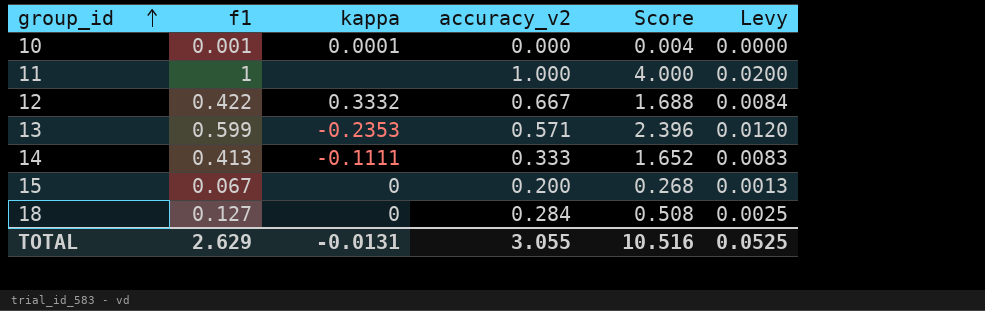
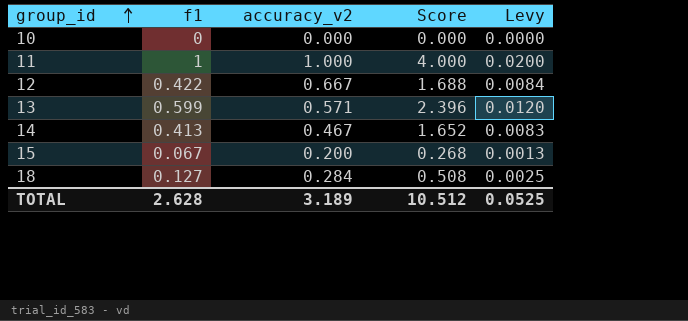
column kappa | position: 3 -> none
10 | f1: 0.001 -> 0
10 | Score: 0.004 -> 0.000
14 | accuracy_v2: 0.333 -> 0.467
TOTAL | f1: 2.629 -> 2.628
TOTAL | accuracy_v2: 3.055 -> 3.189
TOTAL | Score: 10.516 -> 10.512

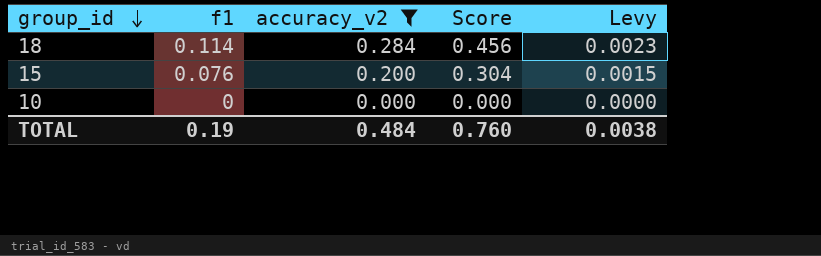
filter: none -> accuracy_v2 <= 0.284
row order: group_id ascending -> group_id descending
18 | f1: 0.127 -> 0.114
18 | Score: 0.508 -> 0.456
18 | Levy: 0.0025 -> 0.0023
15 | f1: 0.067 -> 0.076
15 | Score: 0.268 -> 0.304
15 | Levy: 0.0013 -> 0.0015
TOTAL | f1: 2.628 -> 0.19
TOTAL | accuracy_v2: 3.189 -> 0.484
TOTAL | Score: 10.512 -> 0.760
TOTAL | Levy: 0.0525 -> 0.0038

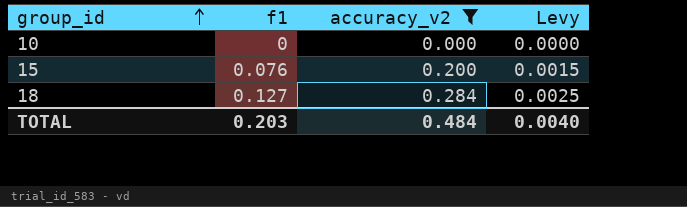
row order: group_id descending -> group_id ascending
column Score | formula: [f1] * 4 -> none
18 | f1: 0.114 -> 0.127
18 | Levy: 0.0023 -> 0.0025
TOTAL | f1: 0.19 -> 0.203
TOTAL | Levy: 0.0038 -> 0.0040

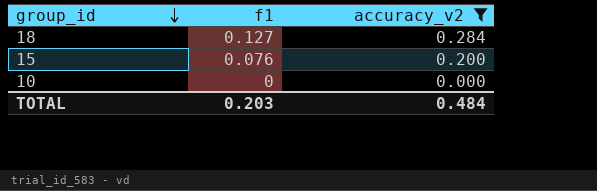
row order: group_id ascending -> group_id descending
column Levy | formula: [f1] * 0.02 -> none

